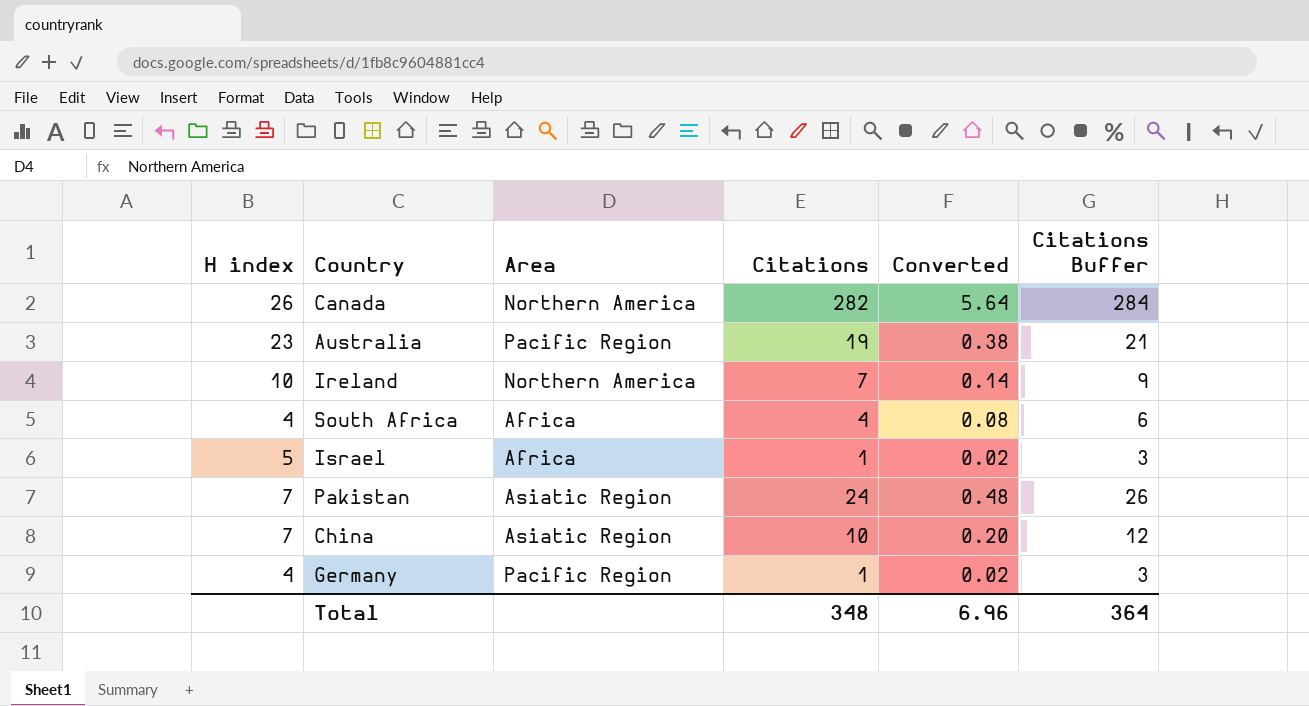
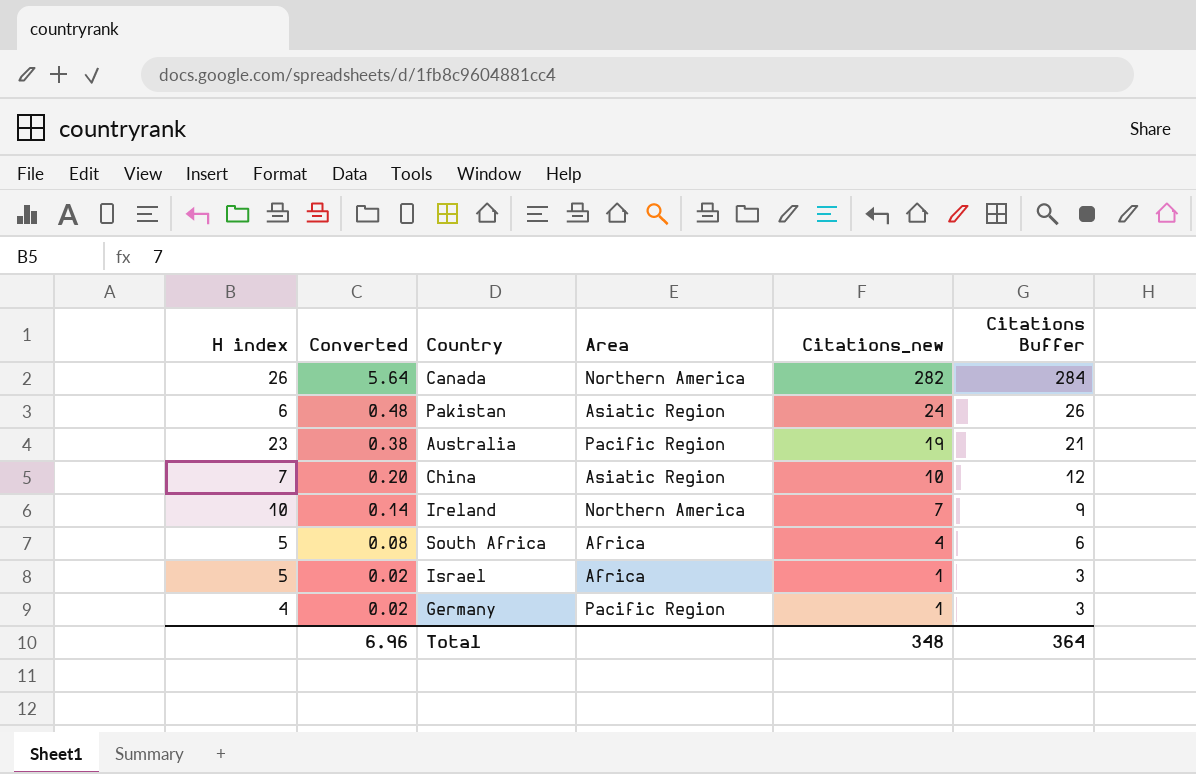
row order: none -> Converted descending
column Converted | position: 5 -> 2
column name: Citations -> Citations_new
Pakistan | H index: 7 -> 6
South Africa | H index: 4 -> 5

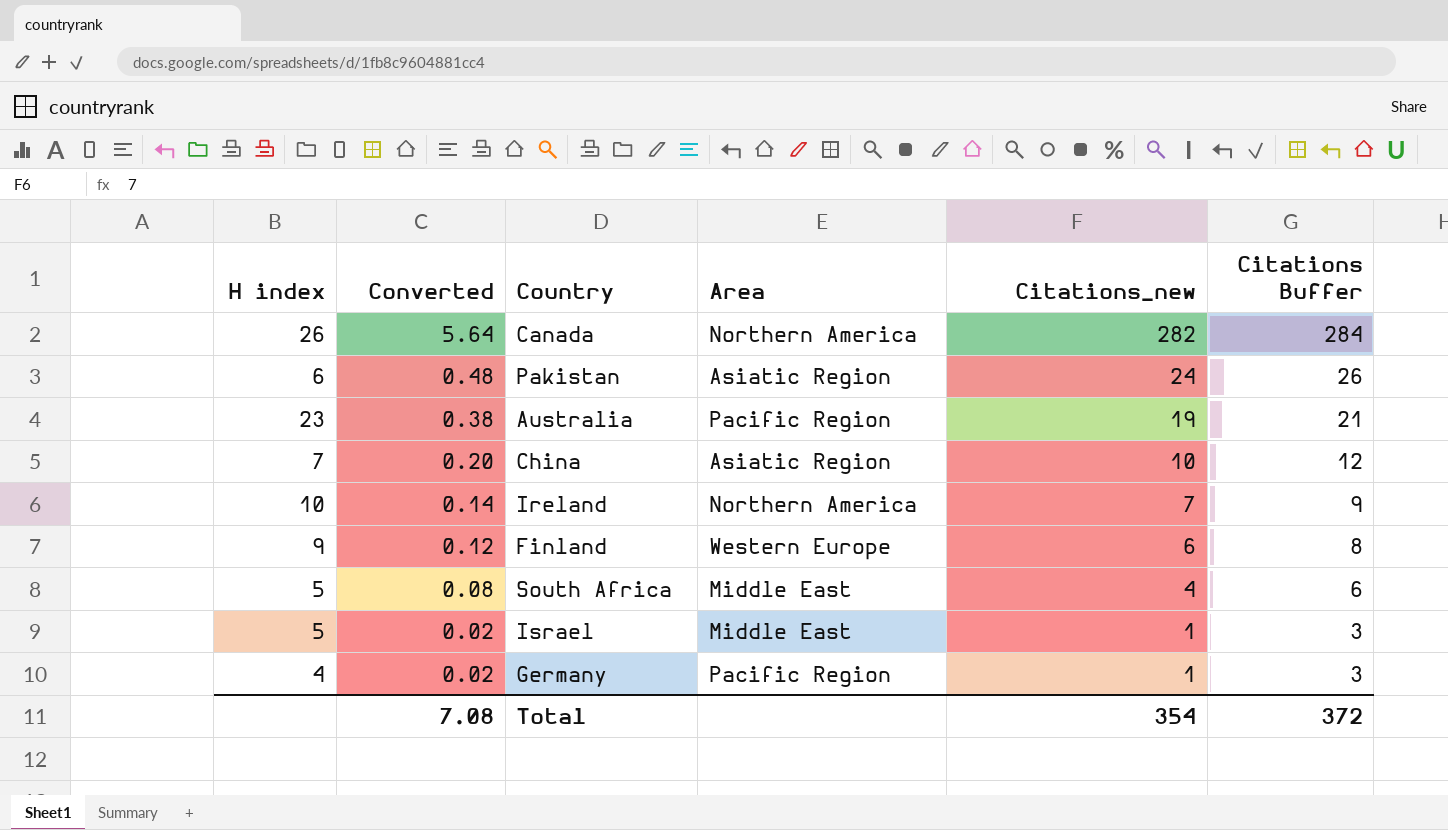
row Finland: none -> 9 | 0.12 | Western Europe | 6 | 8
South Africa | Area: Africa -> Middle East
Israel | Area: Africa -> Middle East
Total | Converted: 6.96 -> 7.08
Total | Citations_new: 348 -> 354
Total | Citations Buffer: 364 -> 372

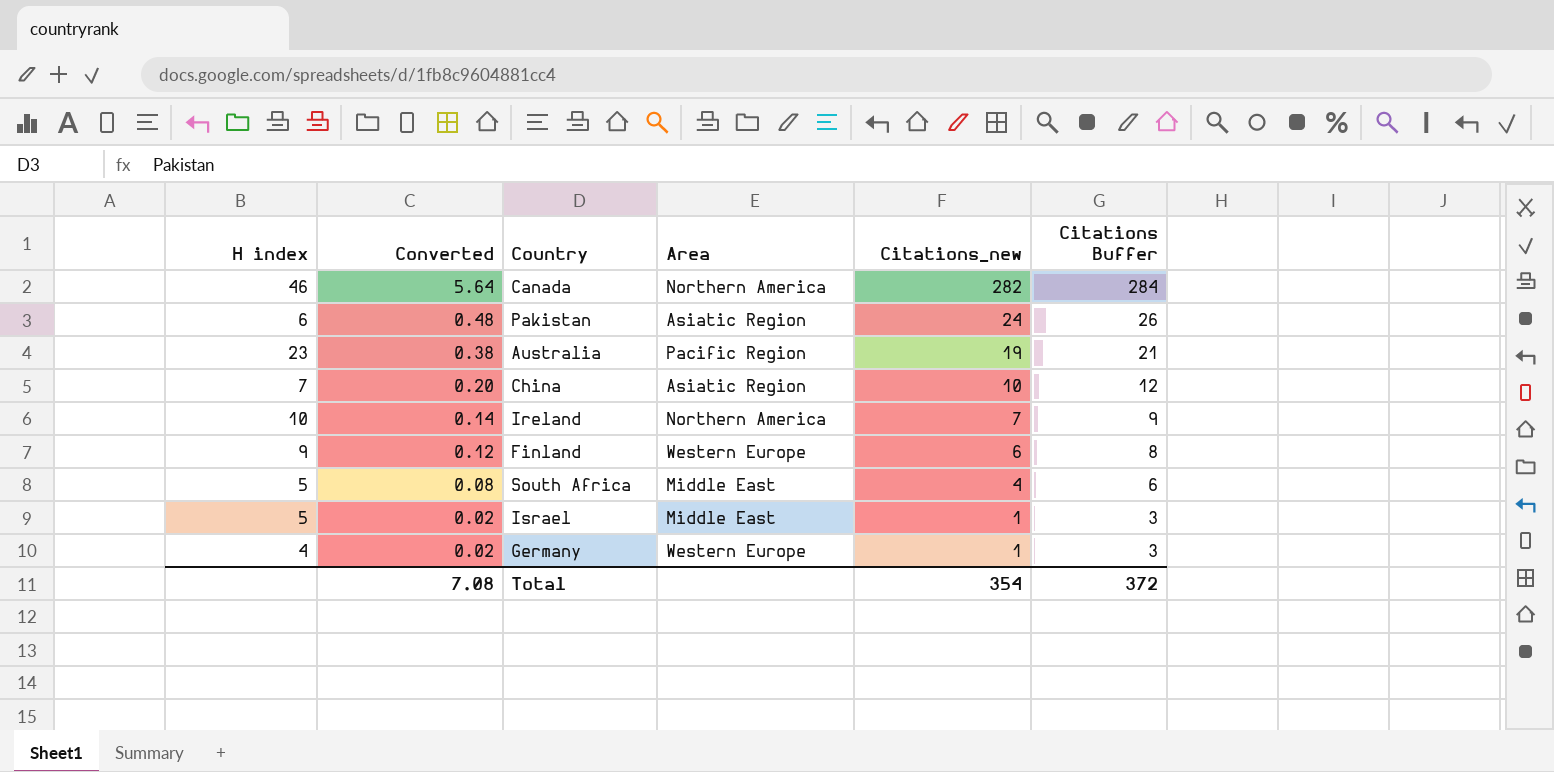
Canada | H index: 26 -> 46
Germany | Area: Pacific Region -> Western Europe

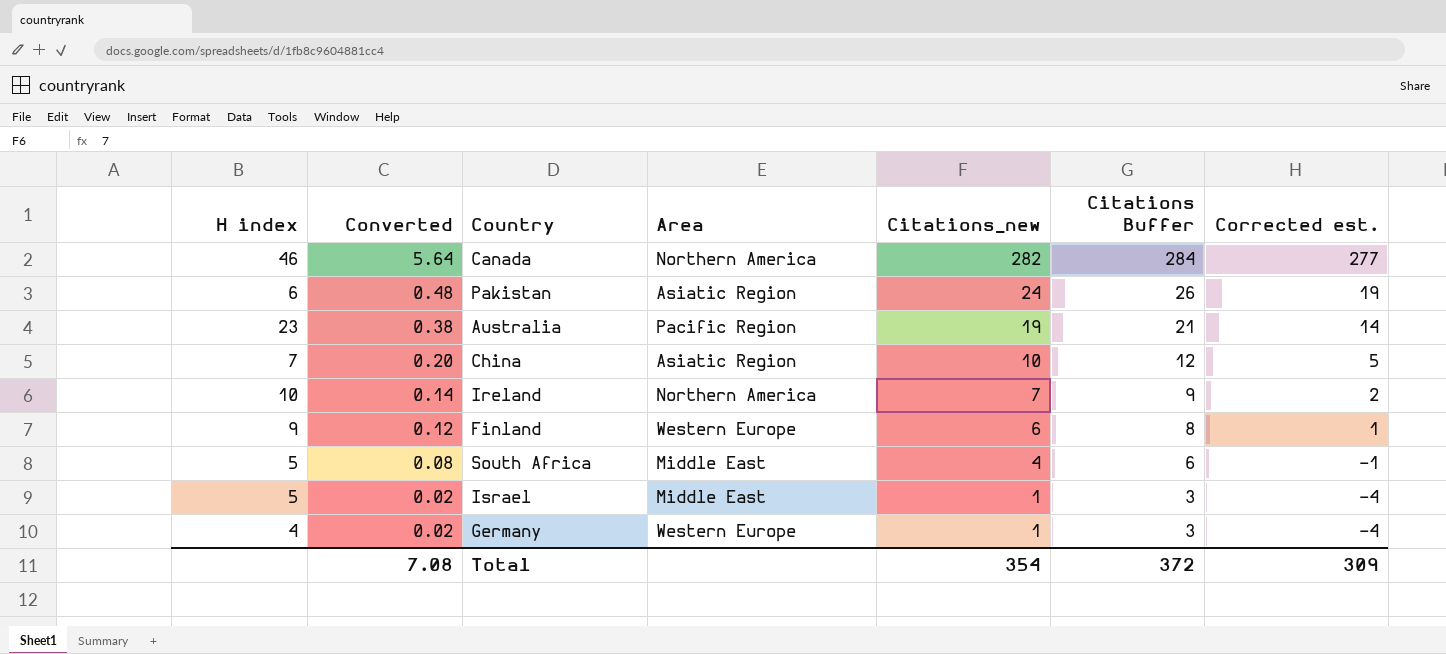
column Corrected est. | formula: none -> [Citations_new] - 5

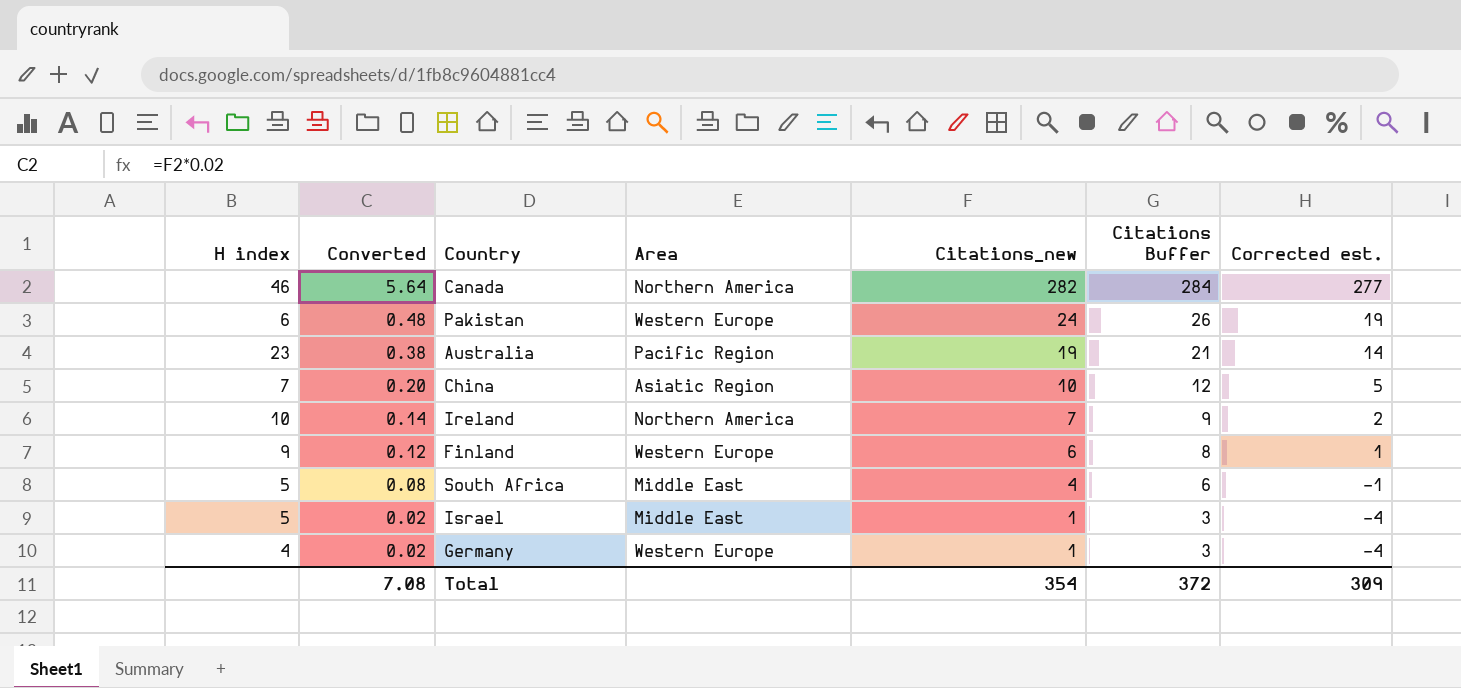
Pakistan | Area: Asiatic Region -> Western Europe

